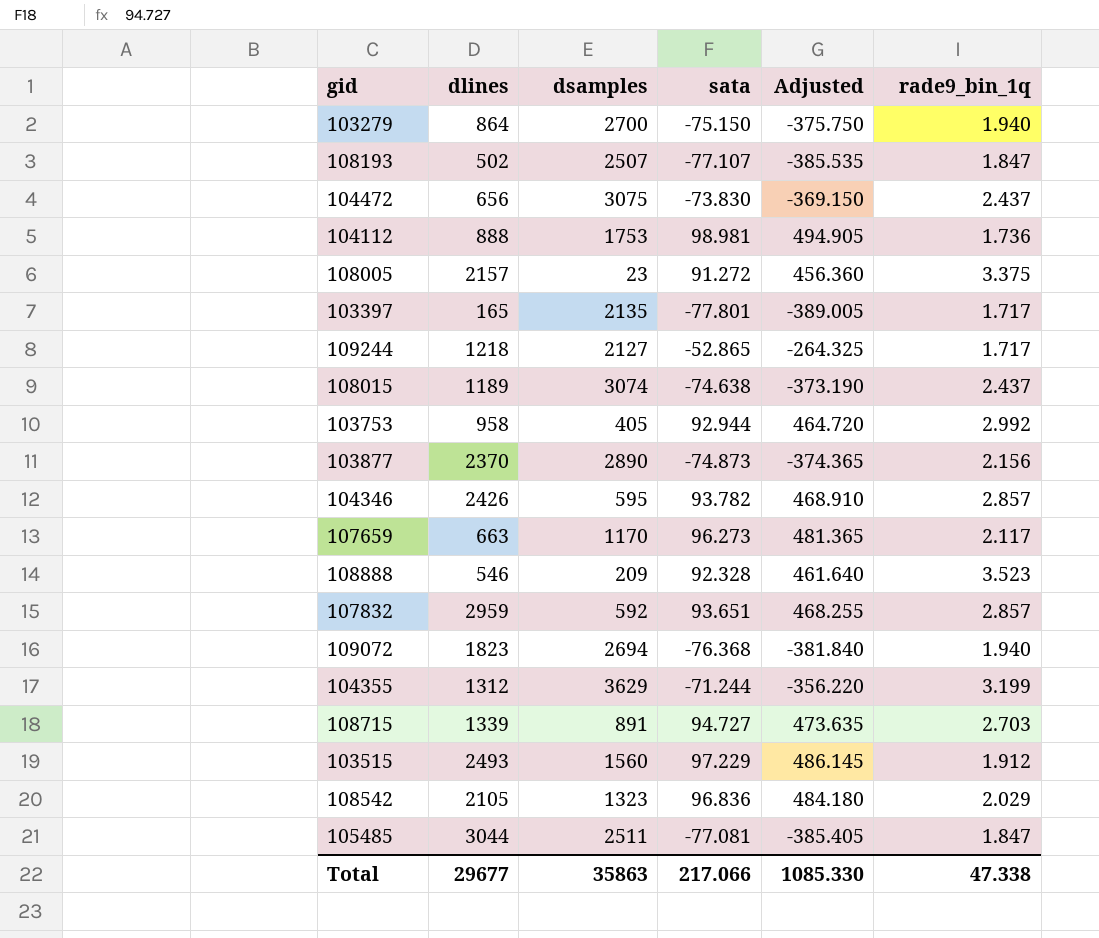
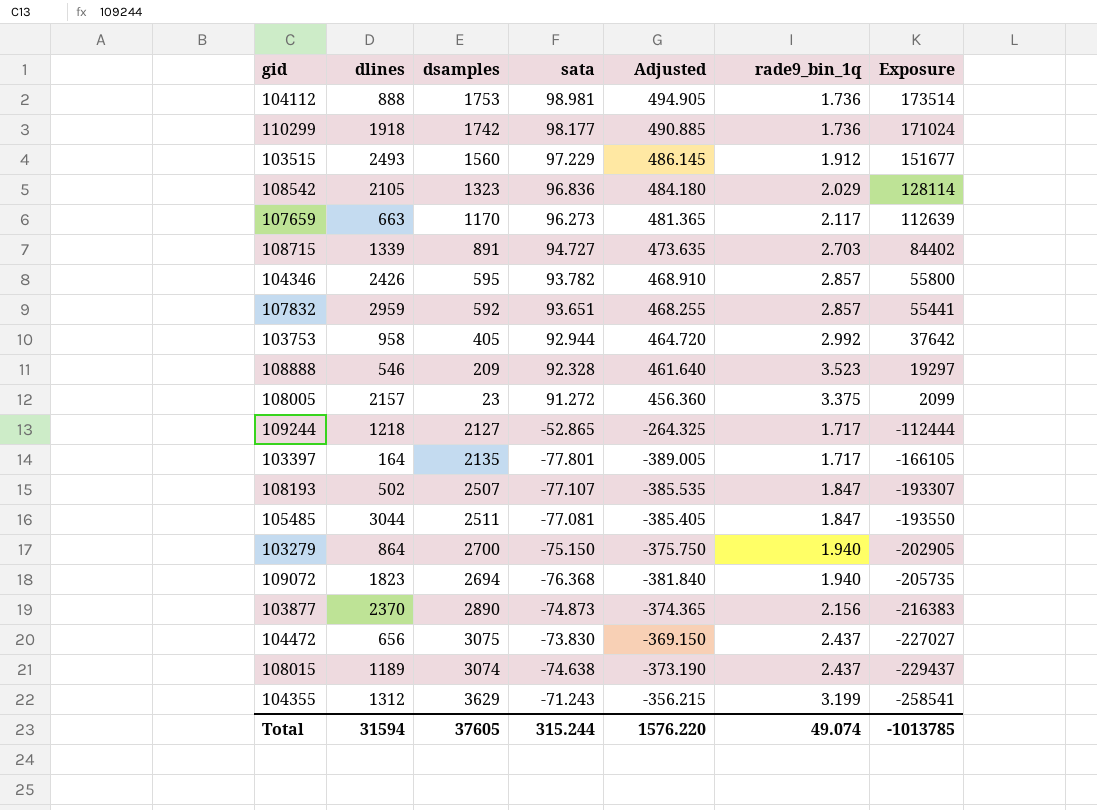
row order: none -> Exposure descending
column Exposure | formula: none -> [dsamples] * [sata]
row 110299: none -> 1918 | 1742 | 98.177 | 490.885 | 1.736 | 171024
103397 | dlines: 165 -> 164
104355 | sata: -71.244 -> -71.243
104355 | Adjusted: -356.220 -> -356.215
Total | dlines: 29677 -> 31594
Total | dsamples: 35863 -> 37605
Total | sata: 217.066 -> 315.244
Total | Adjusted: 1085.330 -> 1576.220
Total | rade9_bin_1q: 47.338 -> 49.074

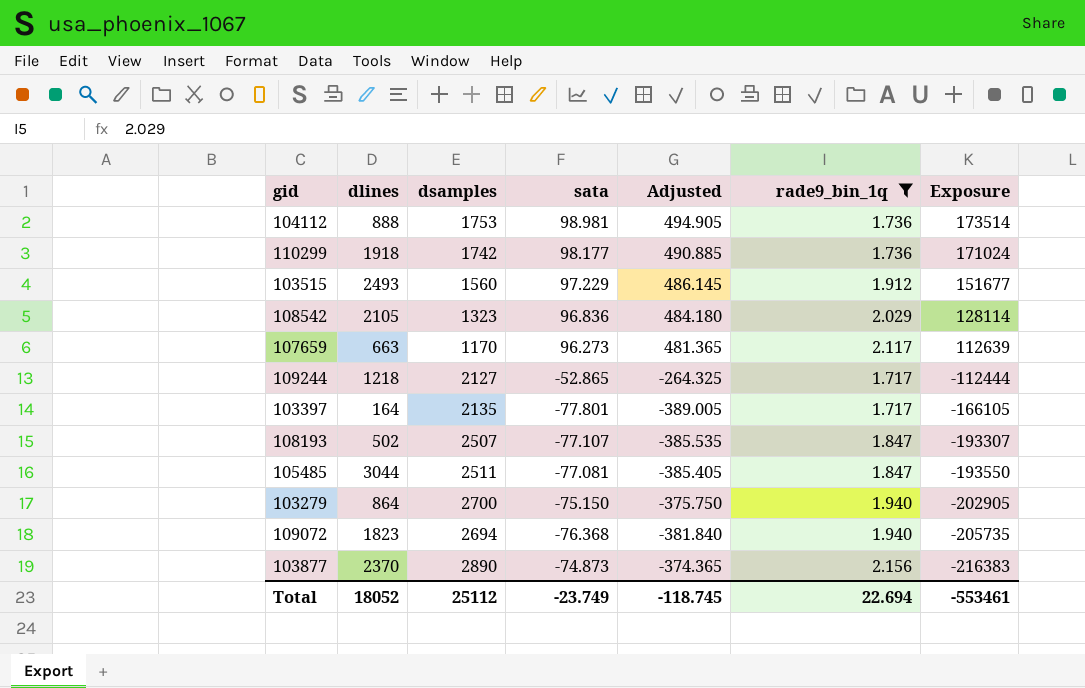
filter: none -> rade9_bin_1q <= 2.156
Total | dlines: 31594 -> 18052
Total | dsamples: 37605 -> 25112
Total | sata: 315.244 -> -23.749
Total | Adjusted: 1576.220 -> -118.745
Total | rade9_bin_1q: 49.074 -> 22.694
Total | Exposure: -1013785 -> -553461

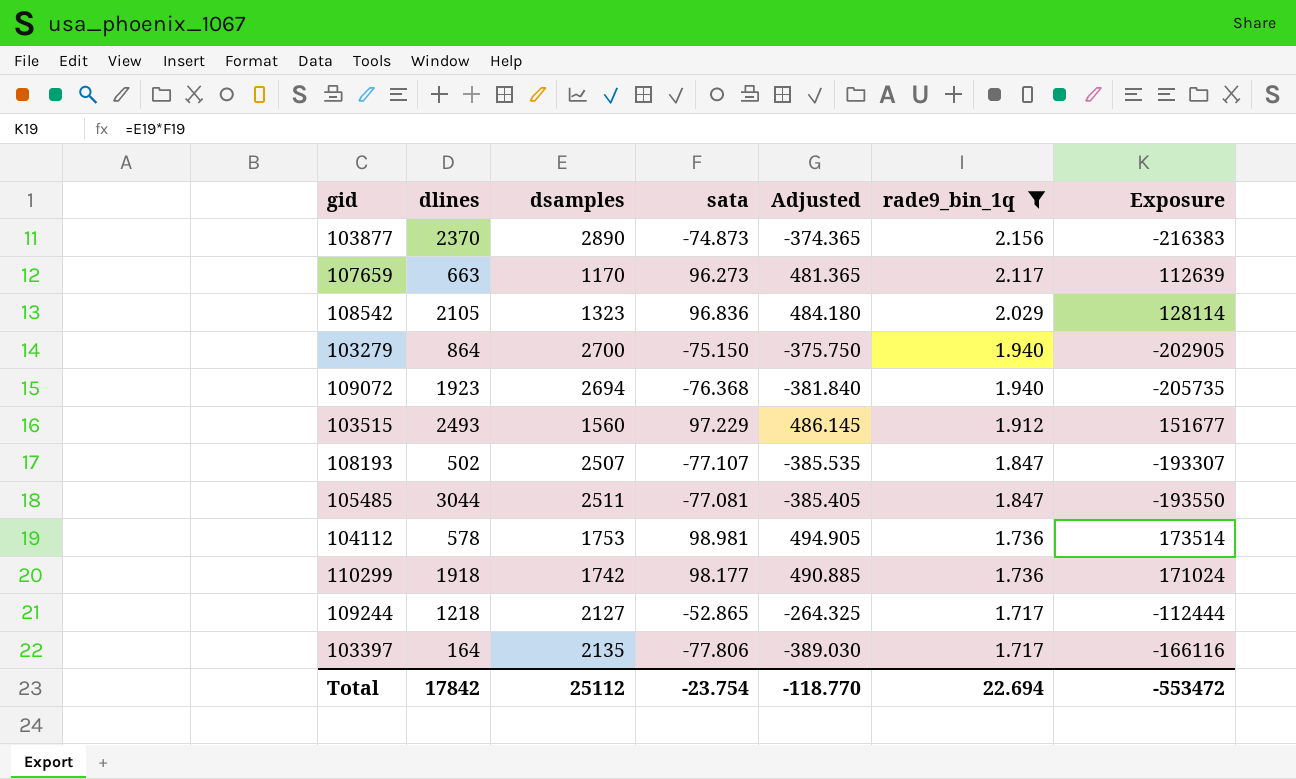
row order: Exposure descending -> rade9_bin_1q descending
109072 | dlines: 1823 -> 1923
104112 | dlines: 888 -> 578
103397 | sata: -77.801 -> -77.806
103397 | Adjusted: -389.005 -> -389.030
103397 | Exposure: -166105 -> -166116
Total | dlines: 18052 -> 17842
Total | sata: -23.749 -> -23.754
Total | Adjusted: -118.745 -> -118.770
Total | Exposure: -553461 -> -553472

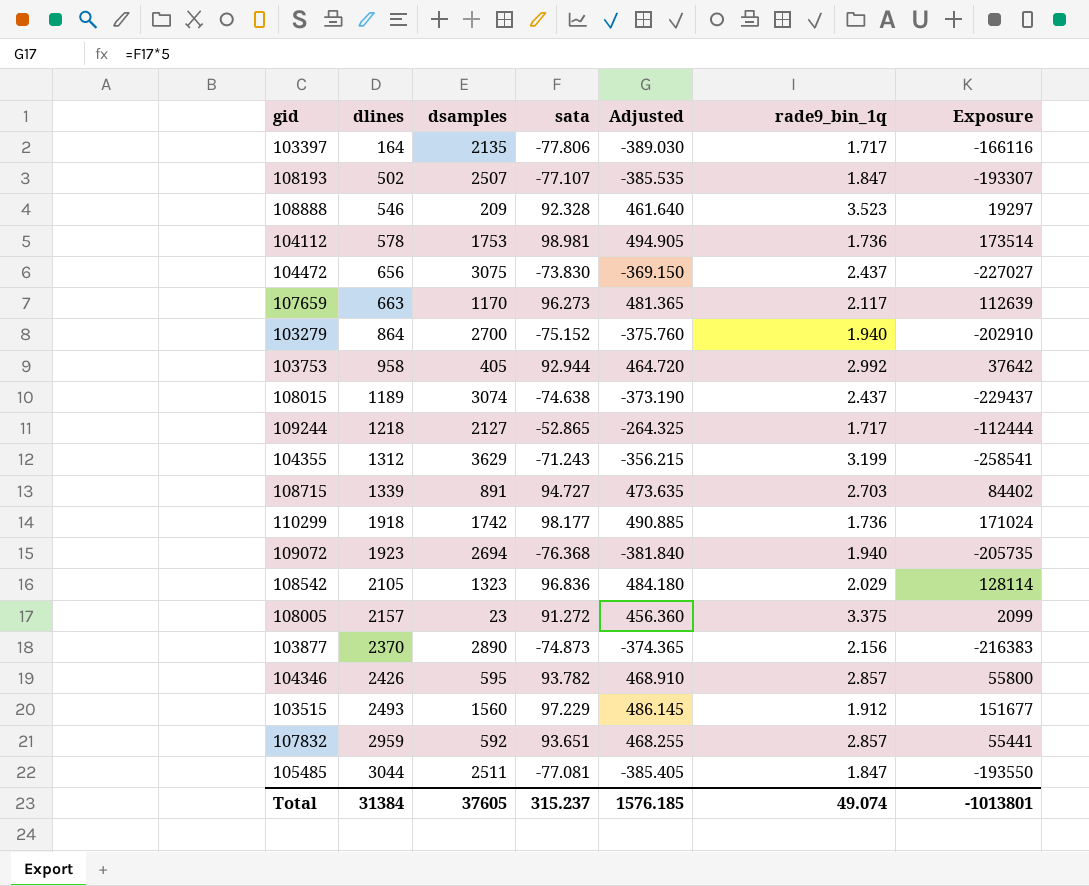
filter: rade9_bin_1q <= 2.156 -> none
row order: rade9_bin_1q descending -> dlines ascending
103279 | sata: -75.150 -> -75.152
103279 | Adjusted: -375.750 -> -375.760
103279 | Exposure: -202905 -> -202910
Total | dlines: 17842 -> 31384
Total | dsamples: 25112 -> 37605
Total | sata: -23.754 -> 315.237
Total | Adjusted: -118.770 -> 1576.185
Total | rade9_bin_1q: 22.694 -> 49.074
Total | Exposure: -553472 -> -1013801

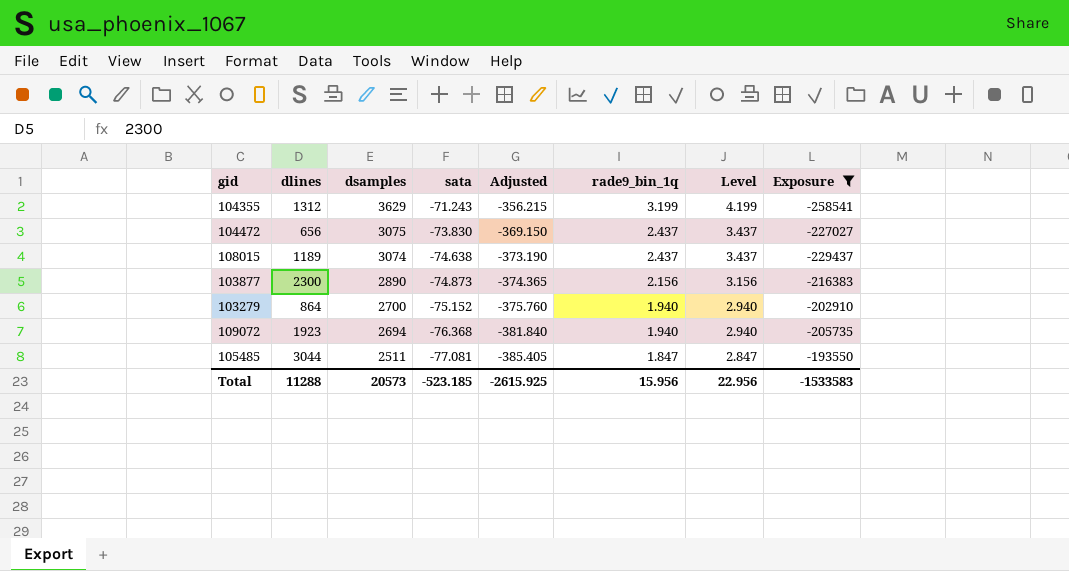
filter: none -> Exposure <= -193550
row order: dlines ascending -> dsamples descending
column Level | formula: none -> [rade9_bin_1q] + 1
103877 | dlines: 2370 -> 2300
Total | dlines: 31384 -> 11288
Total | dsamples: 37605 -> 20573
Total | sata: 315.237 -> -523.185
Total | Adjusted: 1576.185 -> -2615.925
Total | rade9_bin_1q: 49.074 -> 15.956
Total | Exposure: -1013801 -> -1533583

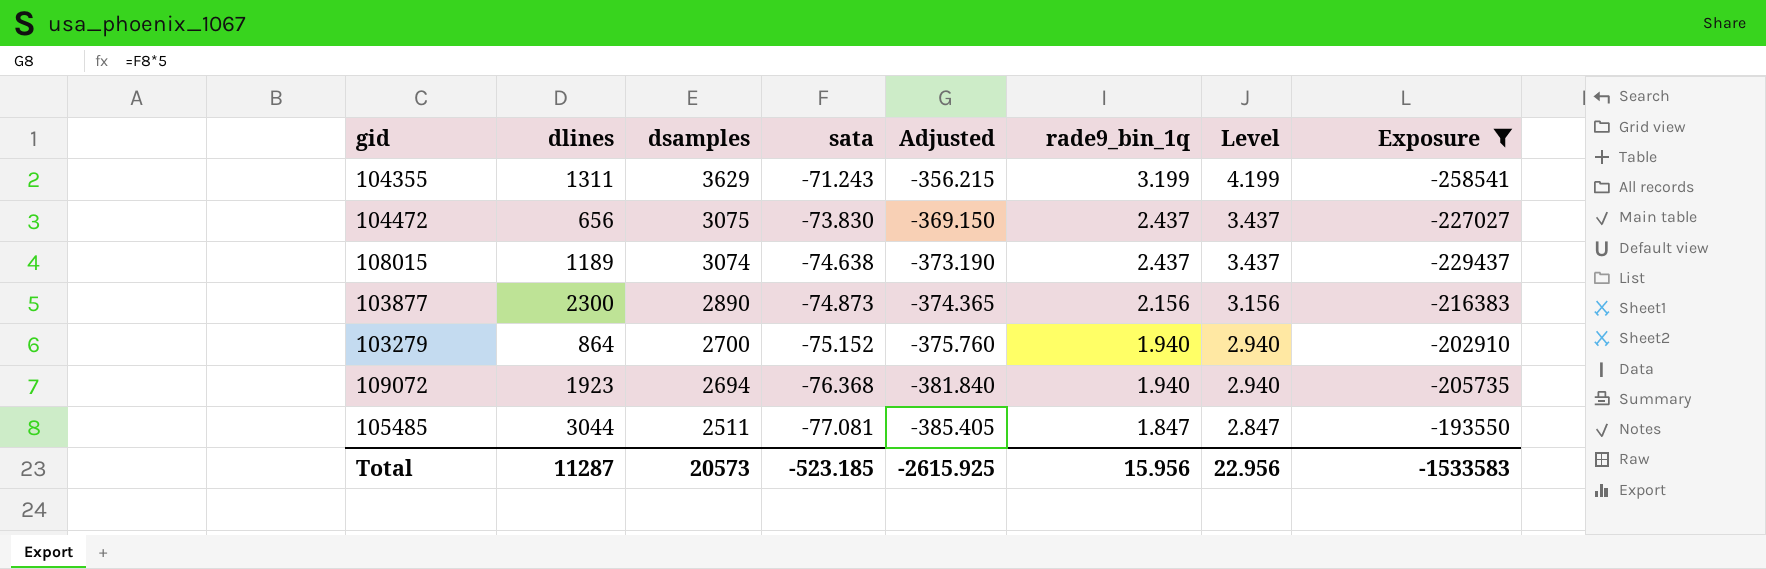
104355 | dlines: 1312 -> 1311
Total | dlines: 11288 -> 11287

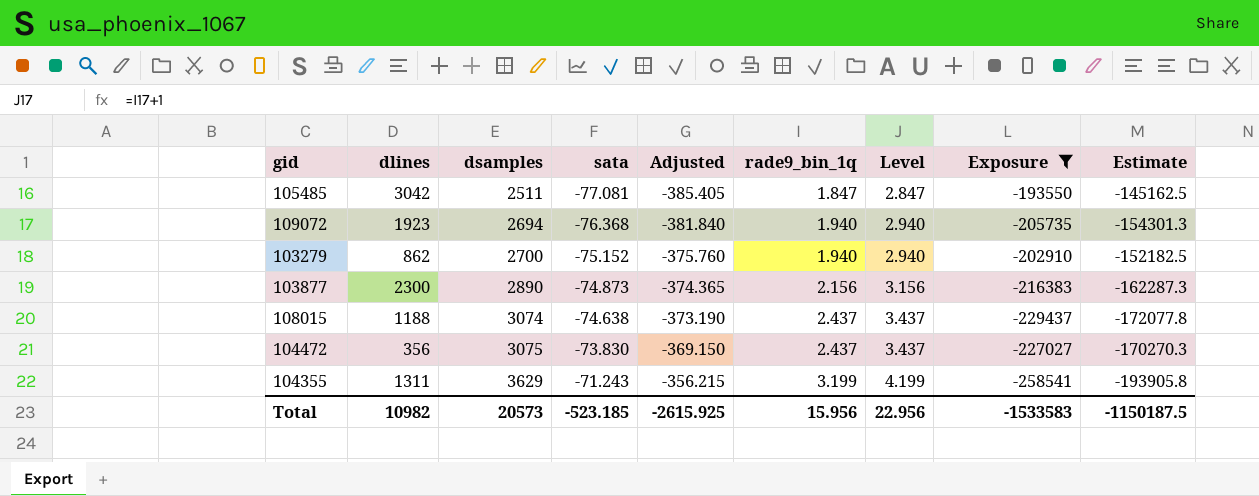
row order: dsamples descending -> dsamples ascending
column Estimate | formula: none -> [Exposure] * 0.75
105485 | dlines: 3044 -> 3042
103279 | dlines: 864 -> 862
108015 | dlines: 1189 -> 1188
104472 | dlines: 656 -> 356
Total | dlines: 11287 -> 10982

